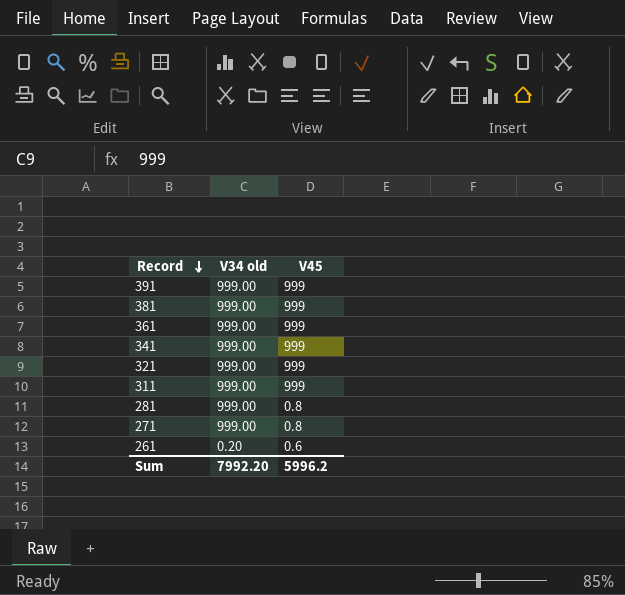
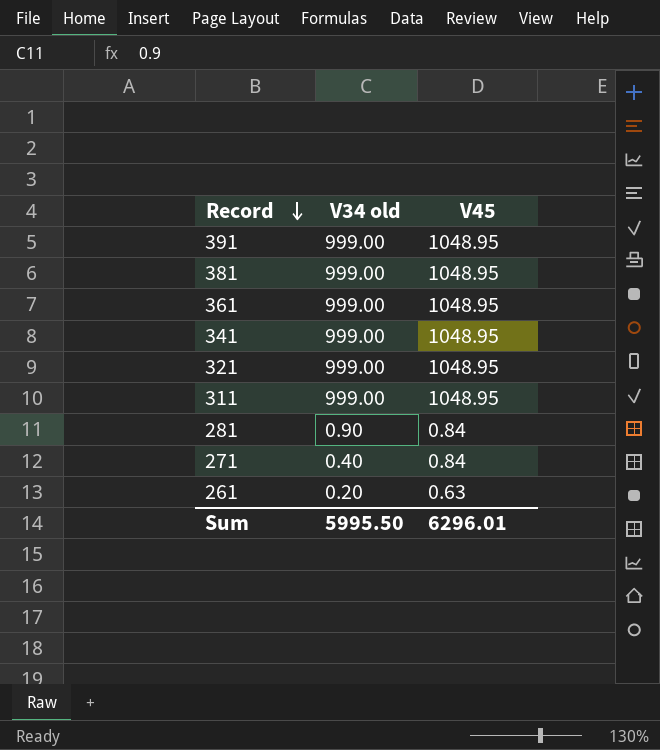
391 | V45: 999 -> 1048.95
381 | V45: 999 -> 1048.95
361 | V45: 999 -> 1048.95
341 | V45: 999 -> 1048.95
321 | V45: 999 -> 1048.95
311 | V45: 999 -> 1048.95
281 | V34 old: 999.00 -> 0.90
281 | V45: 0.8 -> 0.84
271 | V34 old: 999.00 -> 0.40
271 | V45: 0.8 -> 0.84
261 | V45: 0.6 -> 0.63
Sum | V34 old: 7992.20 -> 5995.50
Sum | V45: 5996.2 -> 6296.01

